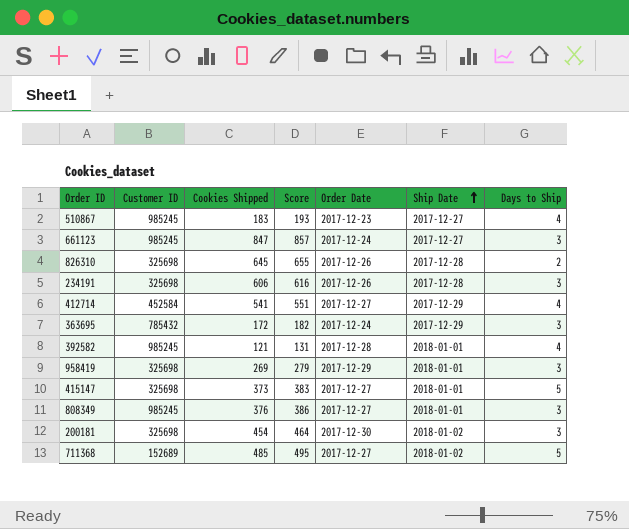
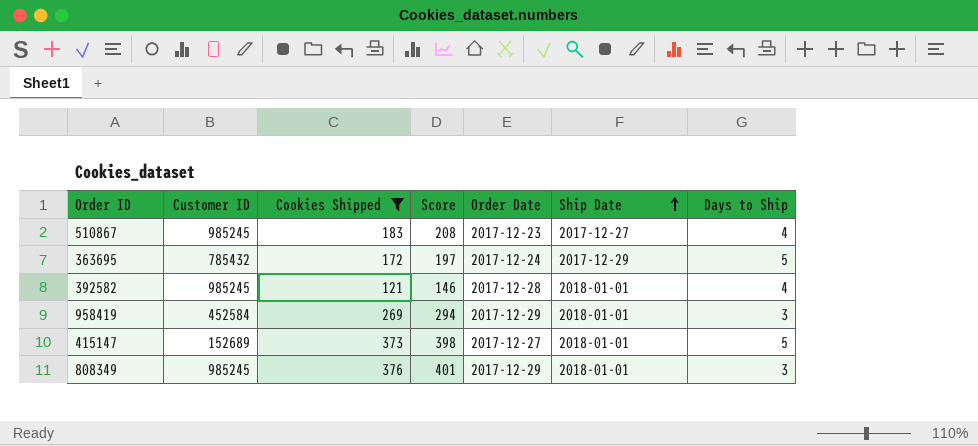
filter: none -> Cookies Shipped <= 376
column Score | formula: [Cookies Shipped] + 10 -> [Cookies Shipped] + 25
363695 | Days to Ship: 3 -> 5
958419 | Customer ID: 325698 -> 452584
415147 | Customer ID: 325698 -> 152689
808349 | Order Date: 2017-12-27 -> 2017-12-29

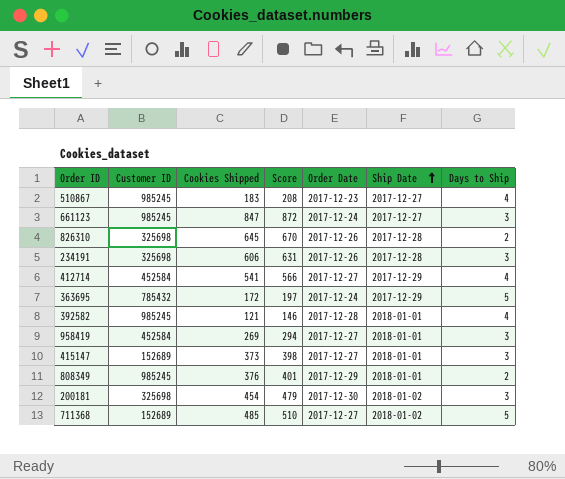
filter: Cookies Shipped <= 376 -> none
958419 | Order Date: 2017-12-29 -> 2017-12-27
415147 | Days to Ship: 5 -> 3
808349 | Days to Ship: 3 -> 2

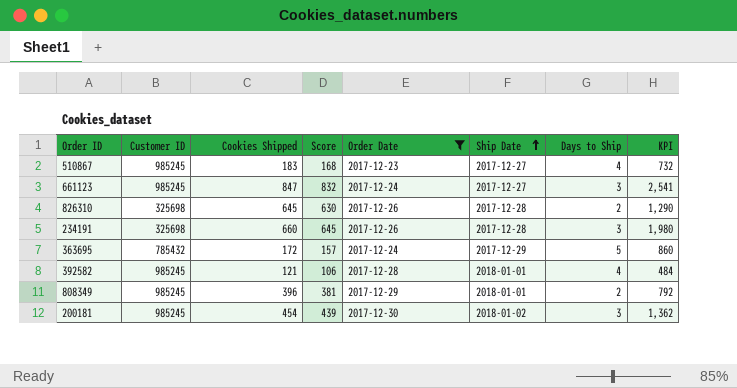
filter: none -> Order Date != 2017-12-27
column Score | formula: [Cookies Shipped] + 25 -> [Cookies Shipped] - 15
column KPI | formula: none -> [Cookies Shipped] * [Days to Ship]
234191 | Cookies Shipped: 606 -> 660
808349 | Cookies Shipped: 376 -> 396
200181 | Customer ID: 325698 -> 985245

